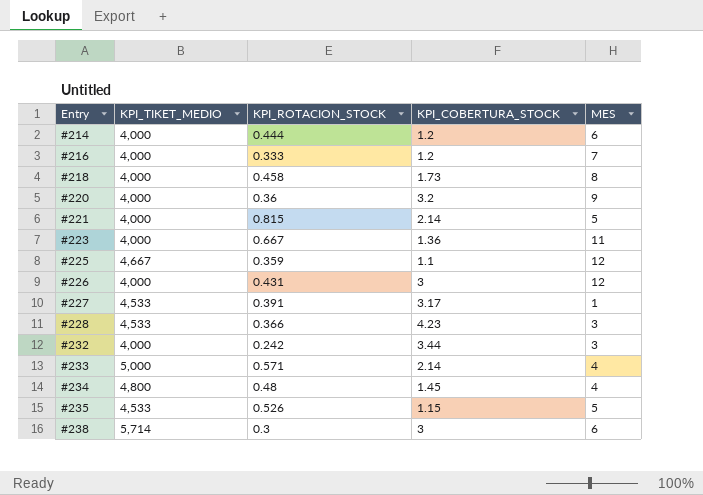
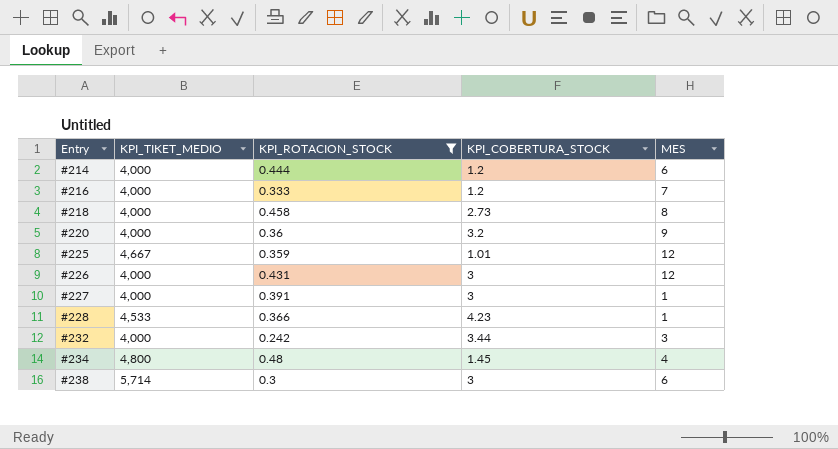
filter: none -> KPI_ROTACION_STOCK <= 0.48
#218 | KPI_COBERTURA_STOCK: 1.73 -> 2.73
#225 | KPI_COBERTURA_STOCK: 1.1 -> 1.01
#227 | KPI_TIKET_MEDIO: 4,533 -> 4,000
#227 | KPI_COBERTURA_STOCK: 3.17 -> 3
#228 | MES: 3 -> 1

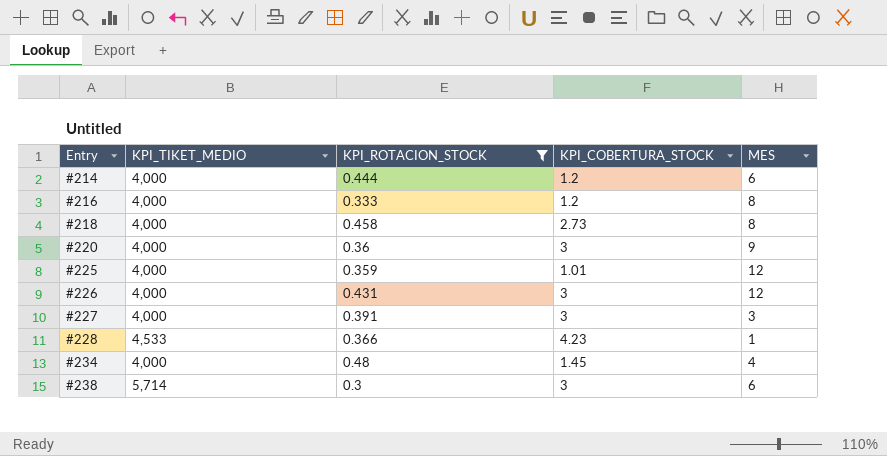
row #232: 4,000 | 0.242 | 3.44 | 3 -> none
#216 | MES: 7 -> 8
#220 | KPI_COBERTURA_STOCK: 3.2 -> 3
#225 | KPI_TIKET_MEDIO: 4,667 -> 4,000
#227 | MES: 1 -> 3
#234 | KPI_TIKET_MEDIO: 4,800 -> 4,000

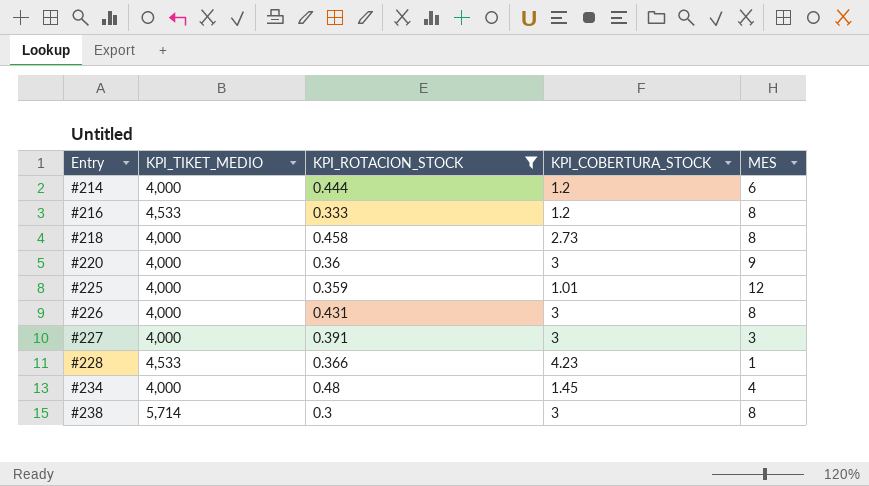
#216 | KPI_TIKET_MEDIO: 4,000 -> 4,533
#226 | MES: 12 -> 8
#238 | MES: 6 -> 8

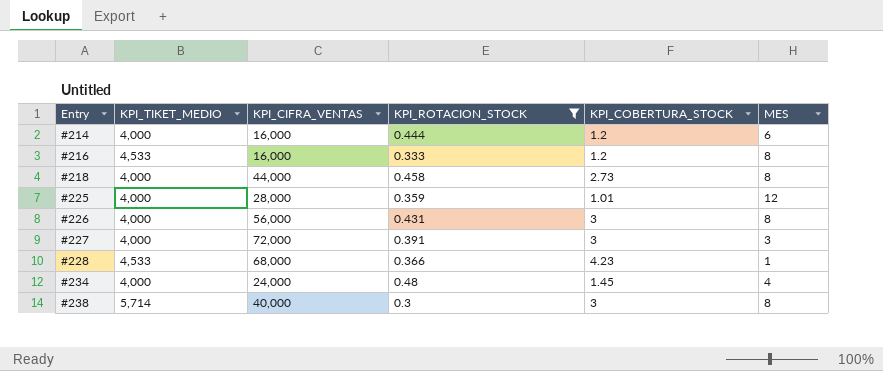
column KPI_CIFRA_VENTAS | position: none -> 3
row #220: 4,000 | 0.36 | 3 | 9 -> none

